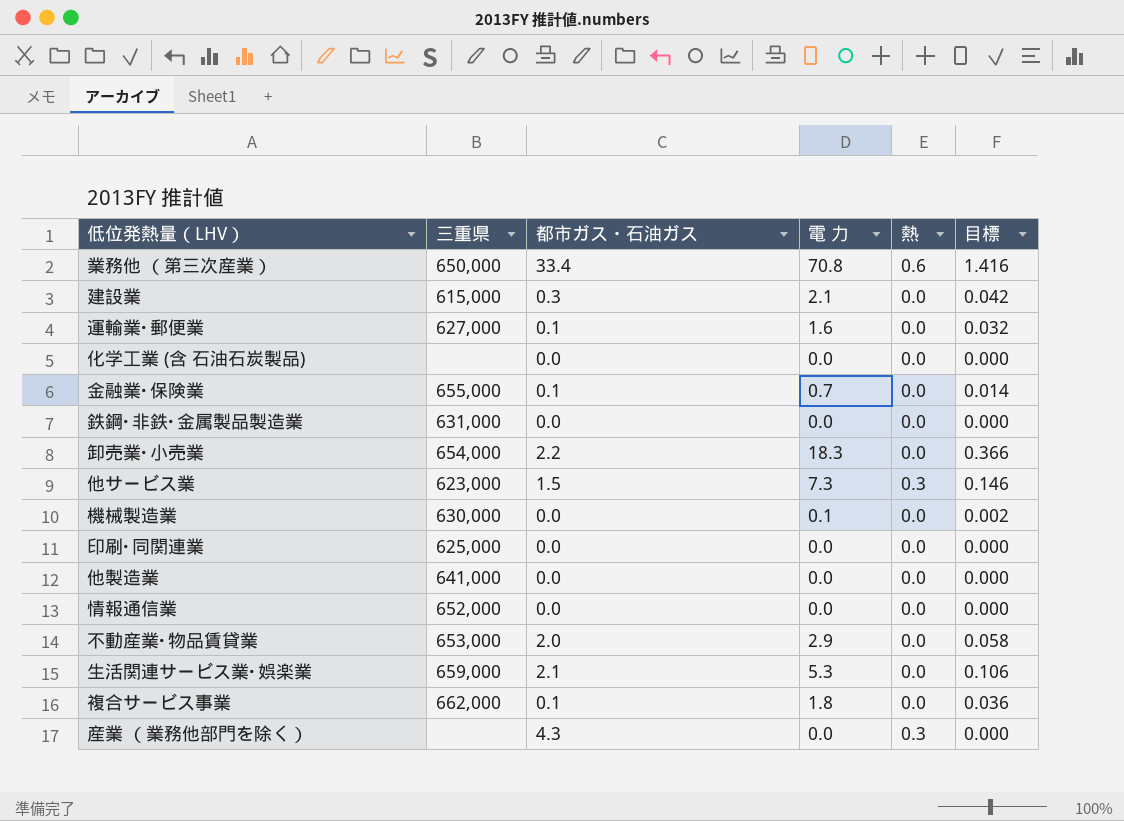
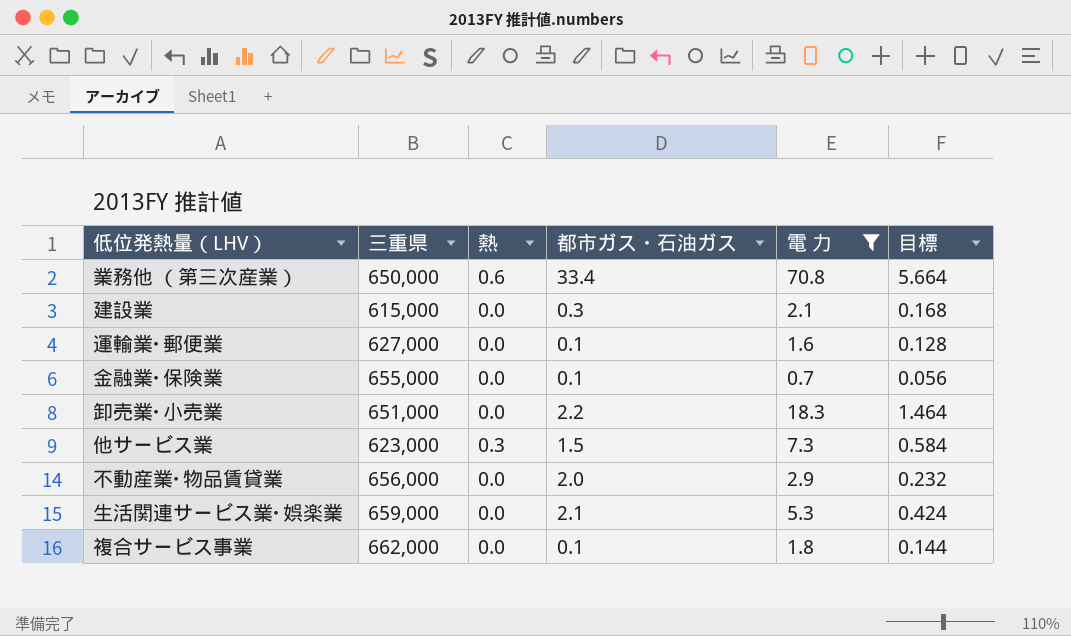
filter: none -> 電 力 >= 0.7
column 熱 | position: 5 -> 3
column 目標 | formula: [電 力] * 0.02 -> [電 力] * 0.08
卸売業･小売業 | 三重県: 654,000 -> 651,000
不動産業･物品賃貸業 | 三重県: 653,000 -> 656,000

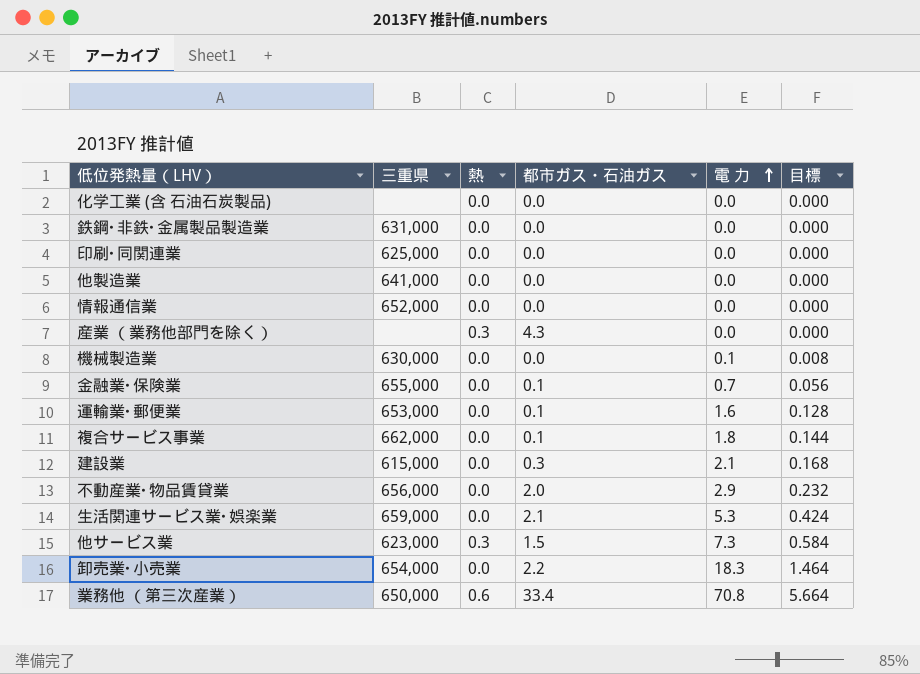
filter: 電 力 >= 0.7 -> none
row order: none -> 電 力 ascending
運輸業･郵便業 | 三重県: 627,000 -> 653,000
卸売業･小売業 | 三重県: 651,000 -> 654,000

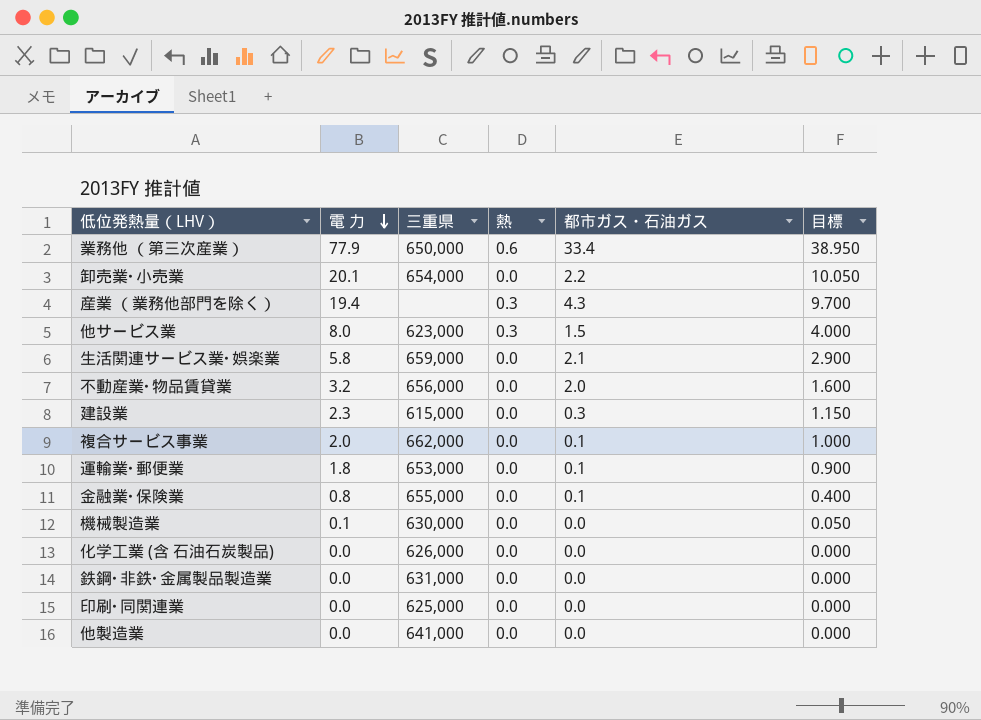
row order: 電 力 ascending -> 電 力 descending
column 電 力 | position: 5 -> 2
column 目標 | formula: [電 力] * 0.08 -> [電 力] * 0.5
row 情報通信業: 652,000 | 0.0 | 0.0 | 0.0 | 0.000 -> none
業務他 （第三次産業） | 電 力: 70.8 -> 77.9
卸売業･小売業 | 電 力: 18.3 -> 20.1
産業 （業務他部門を除く） | 電 力: 0.0 -> 19.4
他サービス業 | 電 力: 7.3 -> 8.0
生活関連サービス業･娯楽業 | 電 力: 5.3 -> 5.8
不動産業･物品賃貸業 | 電 力: 2.9 -> 3.2
建設業 | 電 力: 2.1 -> 2.3
複合サービス事業 | 電 力: 1.8 -> 2.0
運輸業･郵便業 | 電 力: 1.6 -> 1.8
金融業･保険業 | 電 力: 0.7 -> 0.8
化学工業 (含 石油石炭製品) | 三重県: none -> 626,000

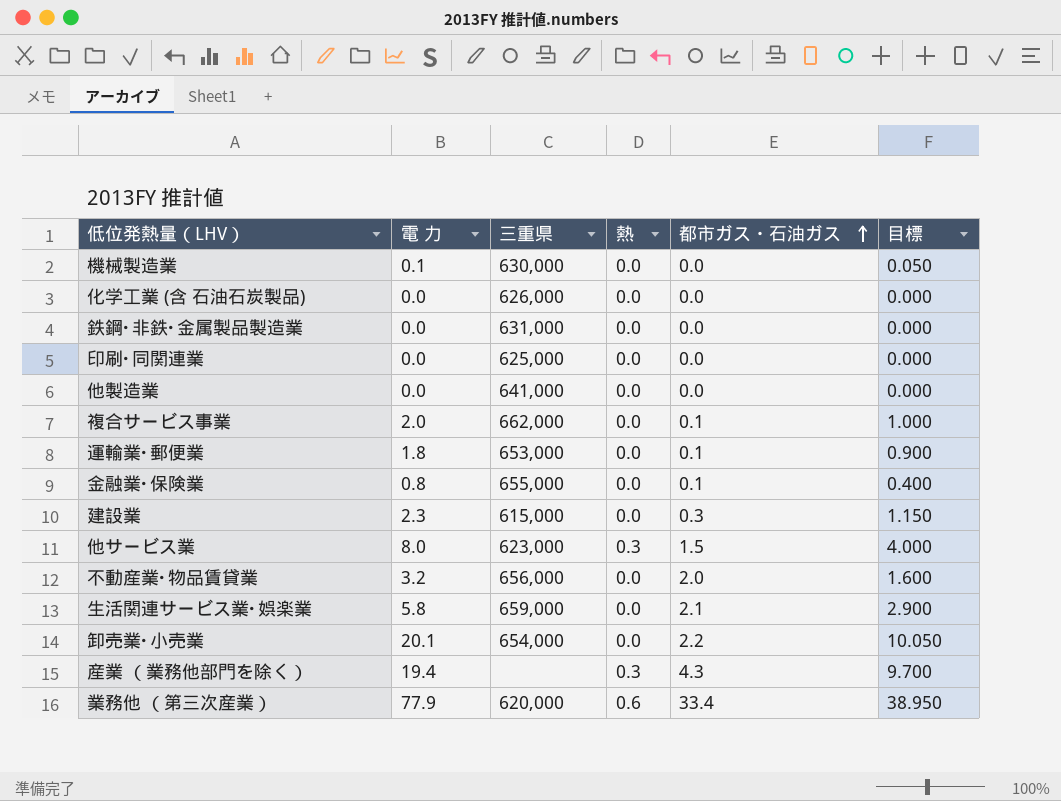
row order: 電 力 descending -> 都市ガス・石油ガス ascending
業務他 （第三次産業） | 三重県: 650,000 -> 620,000

